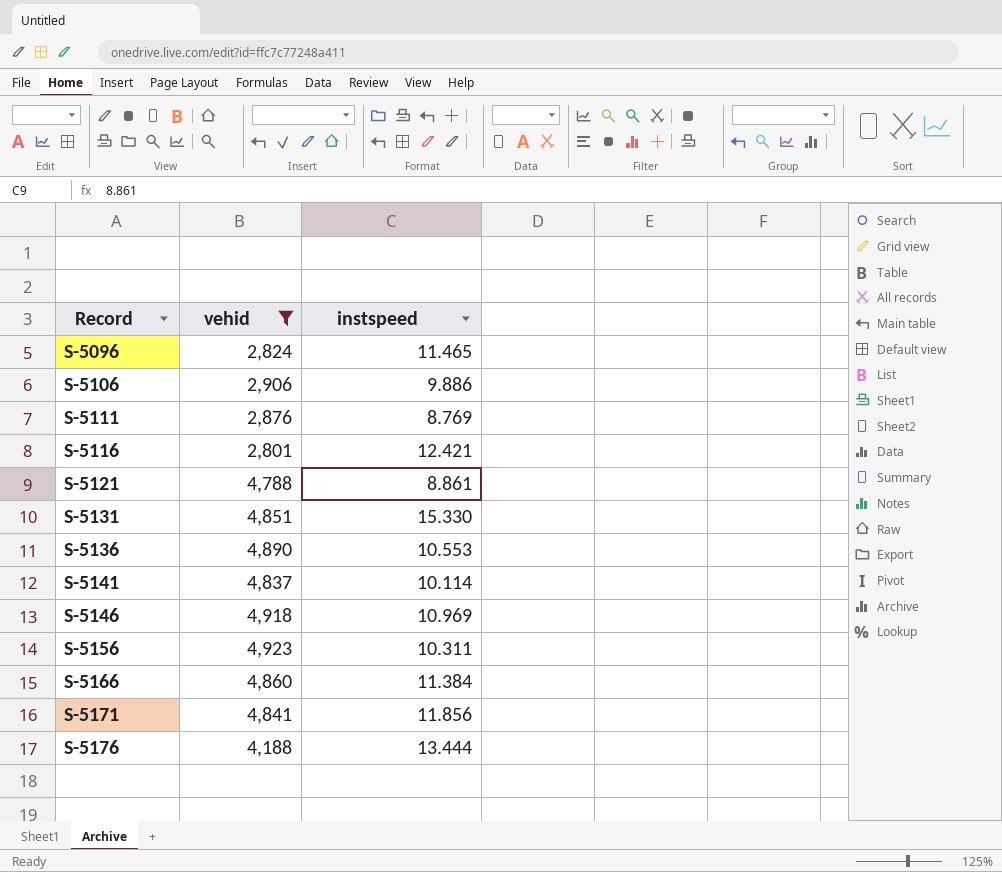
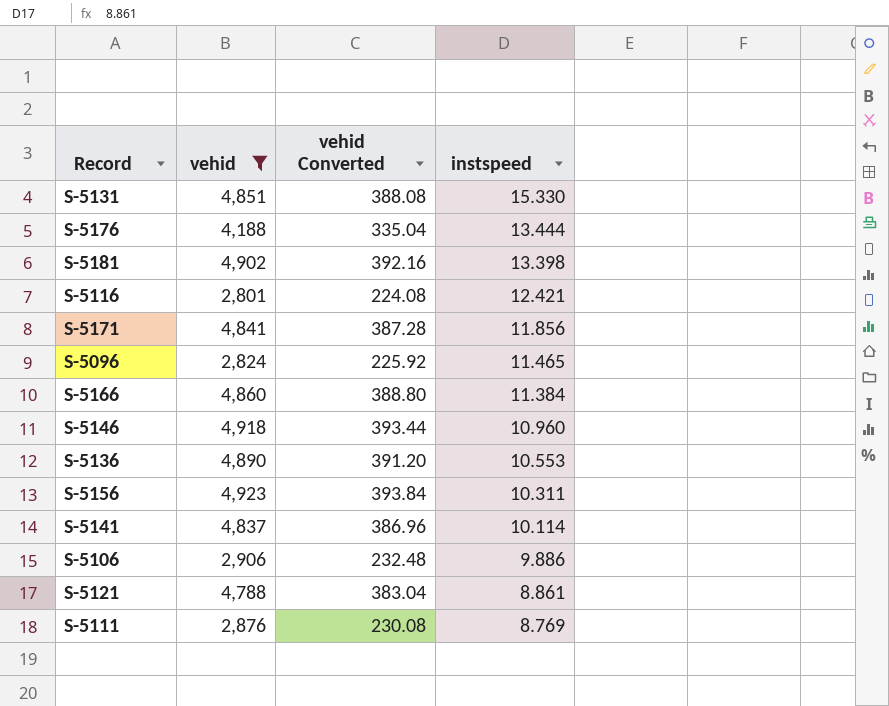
row order: Record ascending -> instspeed descending
column vehid Converted | formula: none -> [vehid] * 0.08
row S-5181: none -> 4,902 | 392.16 | 13.398
S-5146 | instspeed: 10.969 -> 10.960

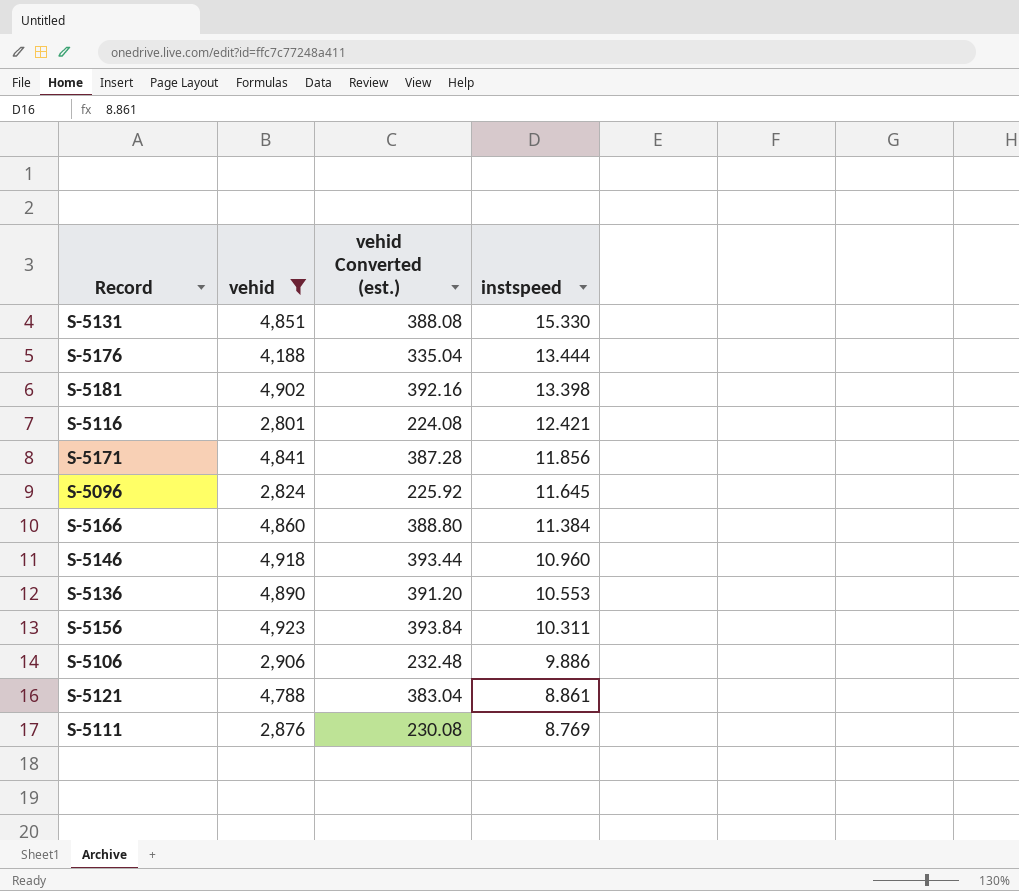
column name: vehid Converted -> vehid Converted (est.)
row S-5141: 4,837 | 386.96 | 10.114 -> none
S-5096 | instspeed: 11.465 -> 11.645

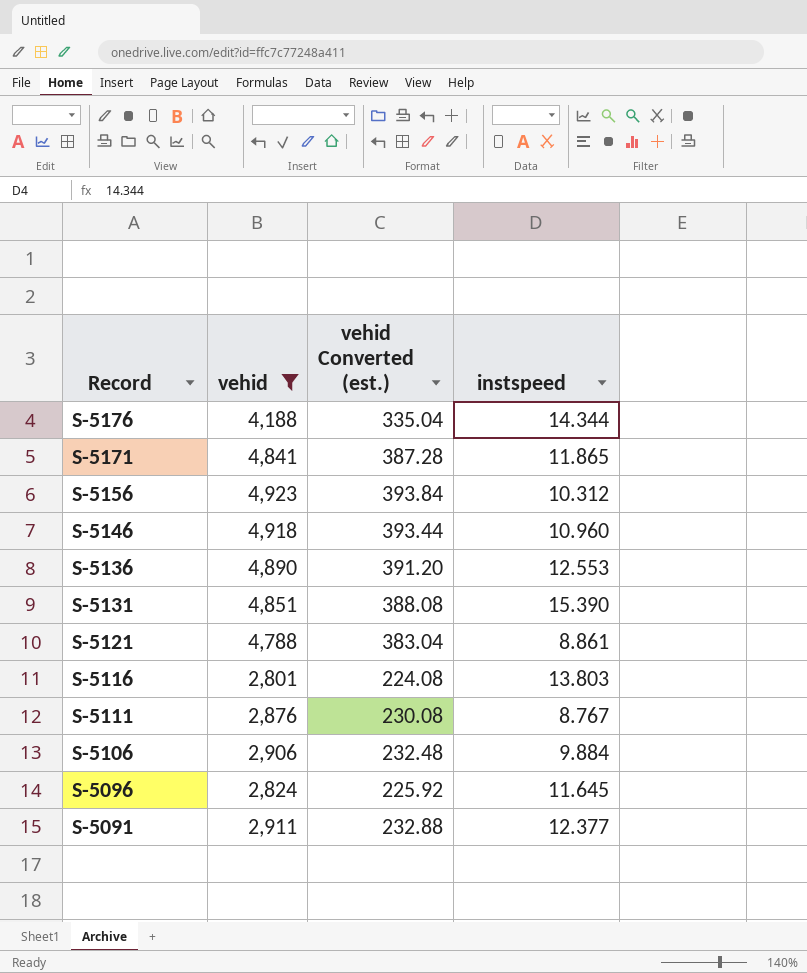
row order: instspeed descending -> Record descending
row S-5181: 4,902 | 392.16 | 13.398 -> none
row S-5166: 4,860 | 388.80 | 11.384 -> none
S-5176 | instspeed: 13.444 -> 14.344
S-5171 | instspeed: 11.856 -> 11.865
S-5156 | instspeed: 10.311 -> 10.312
S-5136 | instspeed: 10.553 -> 12.553
S-5131 | instspeed: 15.330 -> 15.390
S-5116 | instspeed: 12.421 -> 13.803
S-5111 | instspeed: 8.769 -> 8.767
S-5106 | instspeed: 9.886 -> 9.884
row S-5091: none -> 2,911 | 232.88 | 12.377

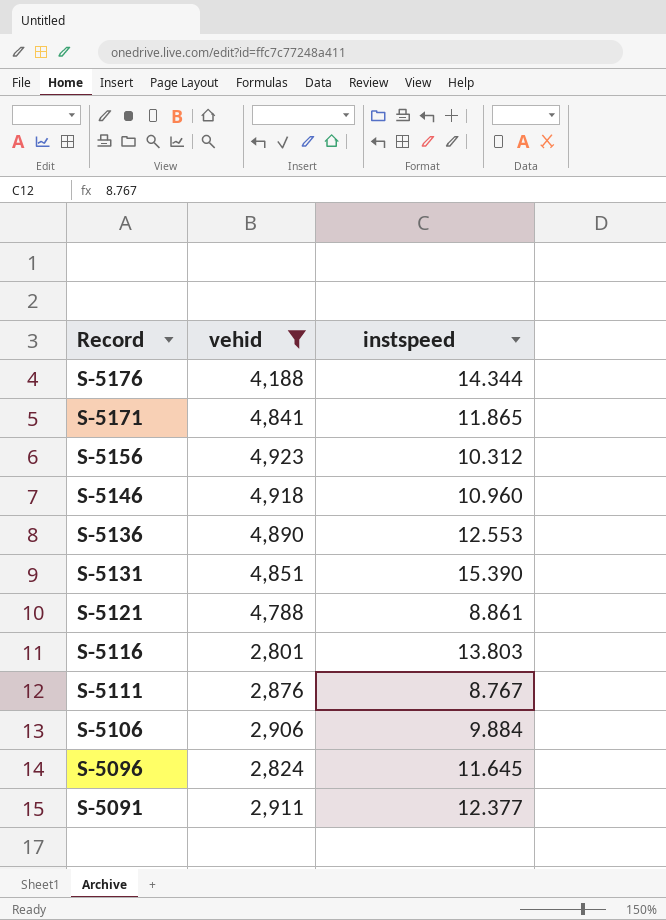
column vehid Converted (est.) | formula: [vehid] * 0.08 -> none

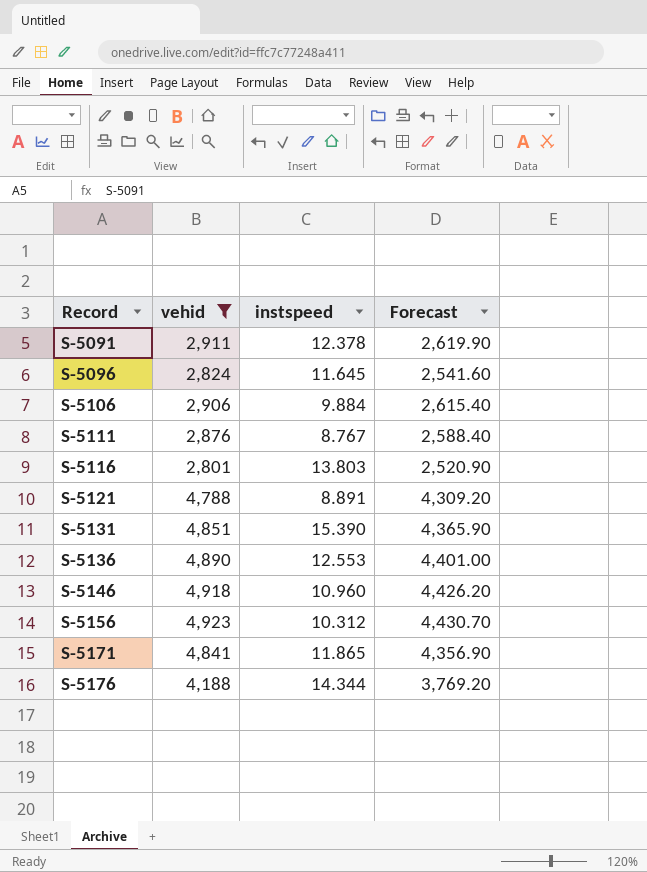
row order: Record descending -> Record ascending
column Forecast | formula: none -> [vehid] * 0.9
S-5091 | instspeed: 12.377 -> 12.378
S-5121 | instspeed: 8.861 -> 8.891

